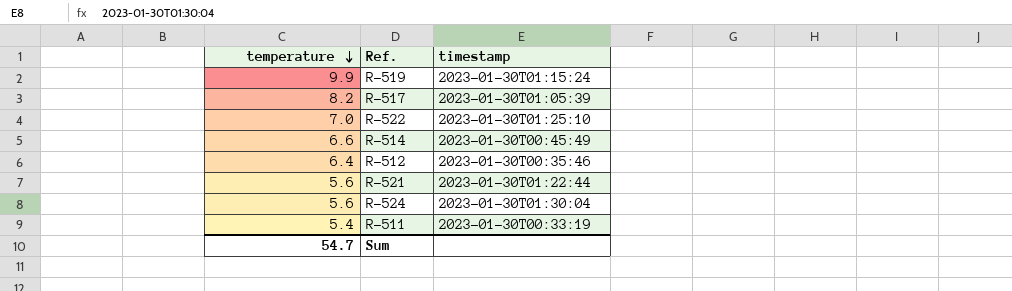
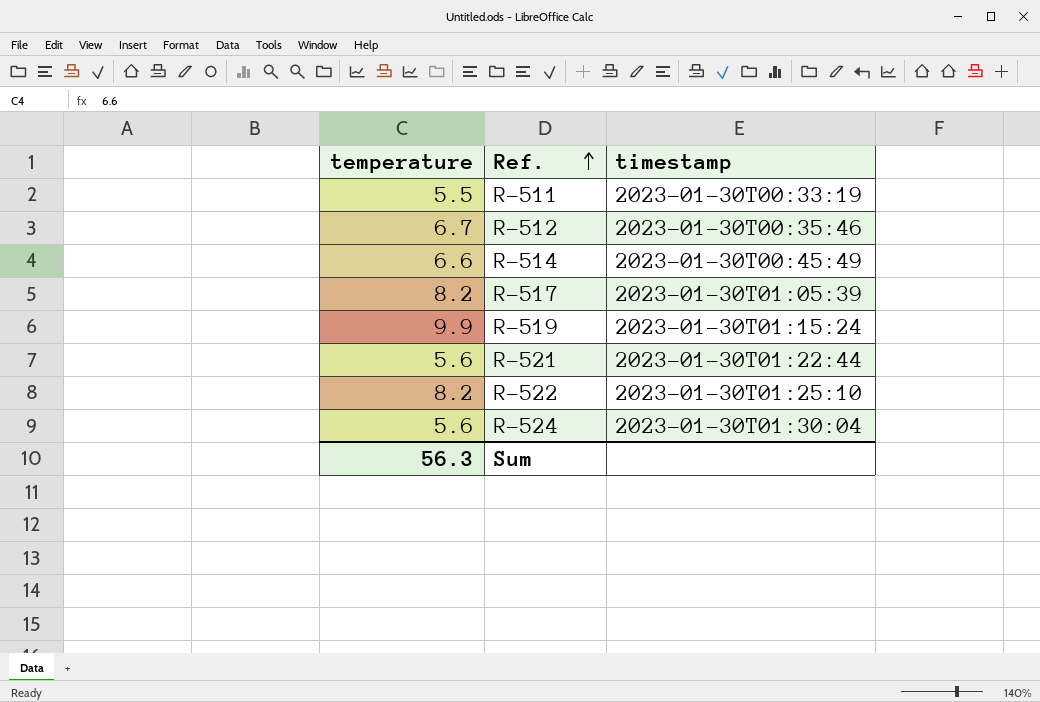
row order: temperature descending -> Ref. ascending
R-511 | temperature: 5.4 -> 5.5
R-512 | temperature: 6.4 -> 6.7
R-522 | temperature: 7.0 -> 8.2
Sum | temperature: 54.7 -> 56.3

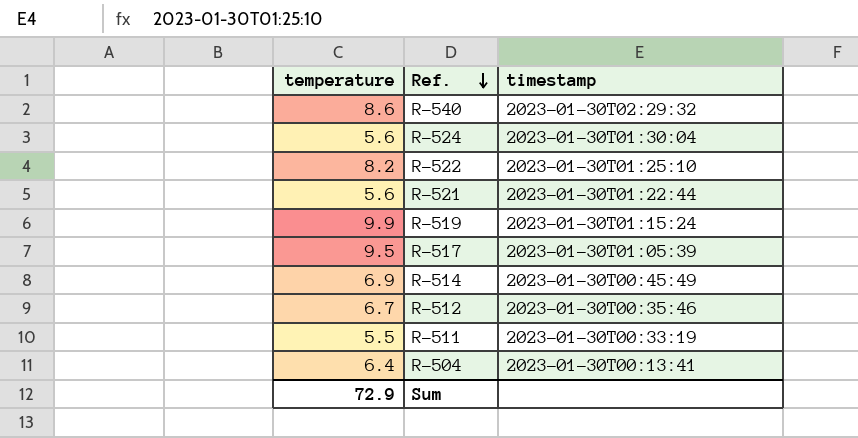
row order: Ref. ascending -> Ref. descending
row R-540: none -> 8.6 | 2023-01-30T02:29:32
R-517 | temperature: 8.2 -> 9.5
R-514 | temperature: 6.6 -> 6.9
row R-504: none -> 6.4 | 2023-01-30T00:13:41
Sum | temperature: 56.3 -> 72.9

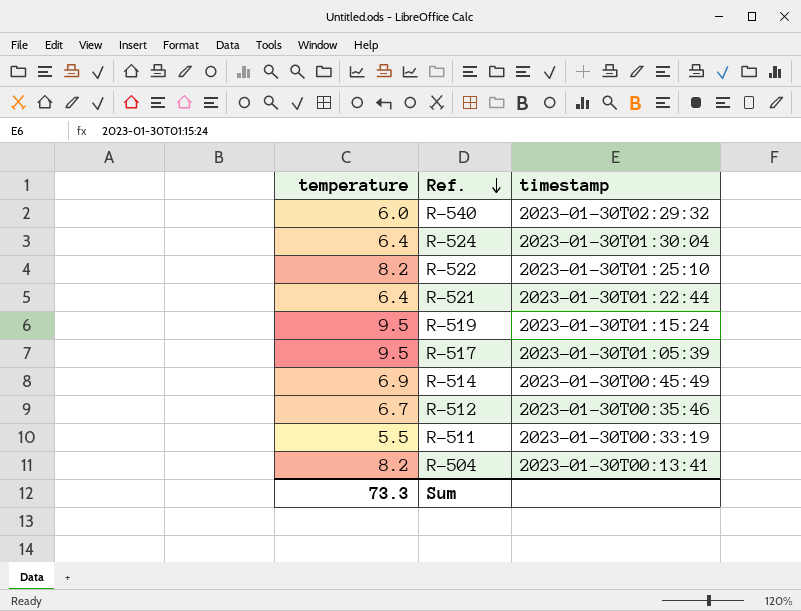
R-540 | temperature: 8.6 -> 6.0
R-524 | temperature: 5.6 -> 6.4
R-521 | temperature: 5.6 -> 6.4
R-519 | temperature: 9.9 -> 9.5
R-504 | temperature: 6.4 -> 8.2
Sum | temperature: 72.9 -> 73.3

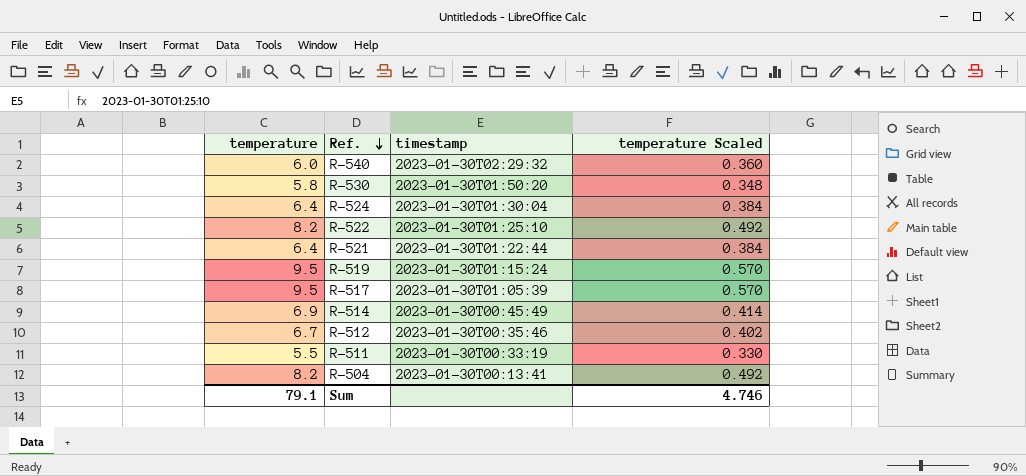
column temperature Scaled | formula: none -> [temperature] * 0.06
row R-530: none -> 5.8 | 2023-01-30T01:50:20 | 0.348
Sum | temperature: 73.3 -> 79.1

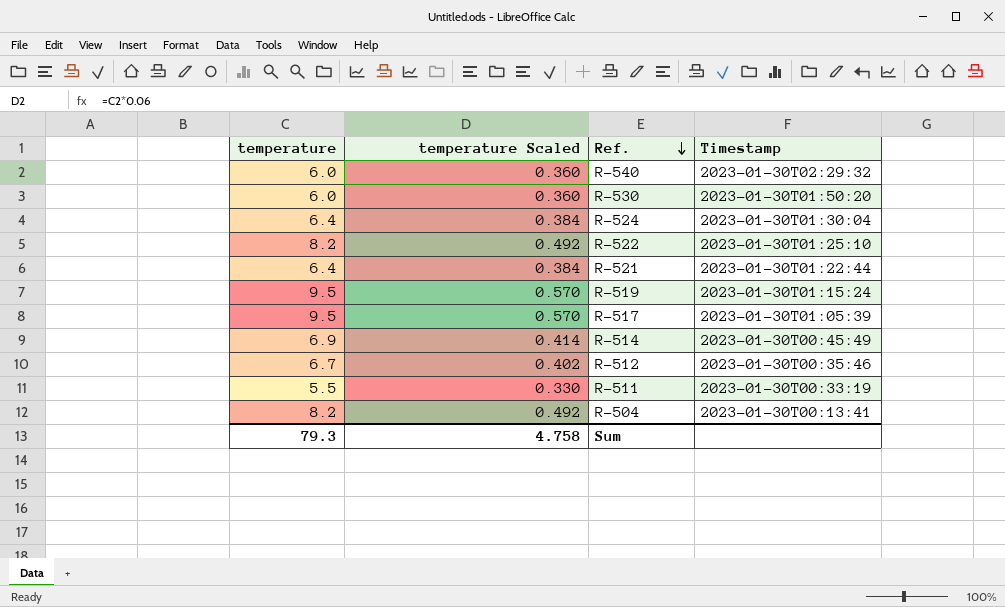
column temperature Scaled | position: 4 -> 2
column name: timestamp -> Timestamp
R-530 | temperature: 5.8 -> 6.0
R-530 | temperature Scaled: 0.348 -> 0.360
Sum | temperature: 79.1 -> 79.3
Sum | temperature Scaled: 4.746 -> 4.758

